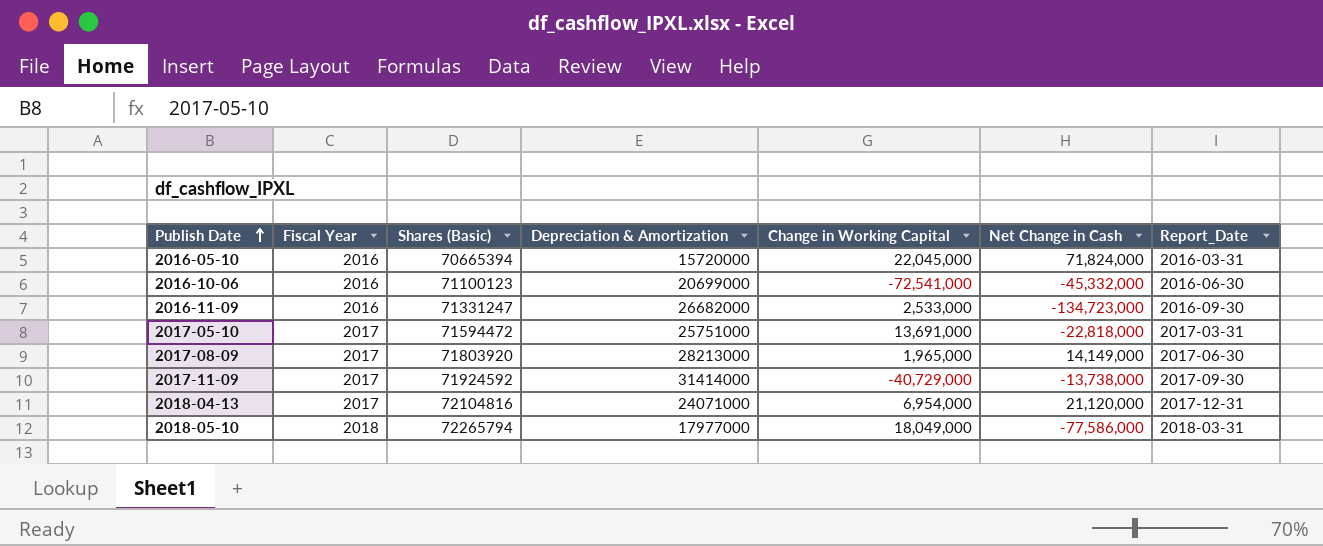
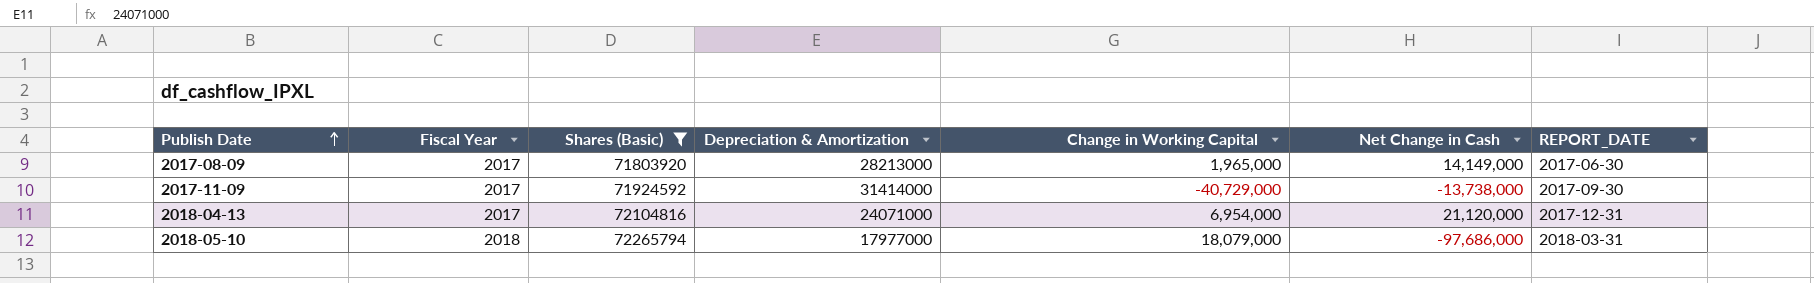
filter: none -> Shares (Basic) >= 71803920
column name: Report_Date -> REPORT_DATE
2018-05-10 | Change in Working Capital: 18,049,000 -> 18,079,000
2018-05-10 | Net Change in Cash: -77,586,000 -> -97,686,000

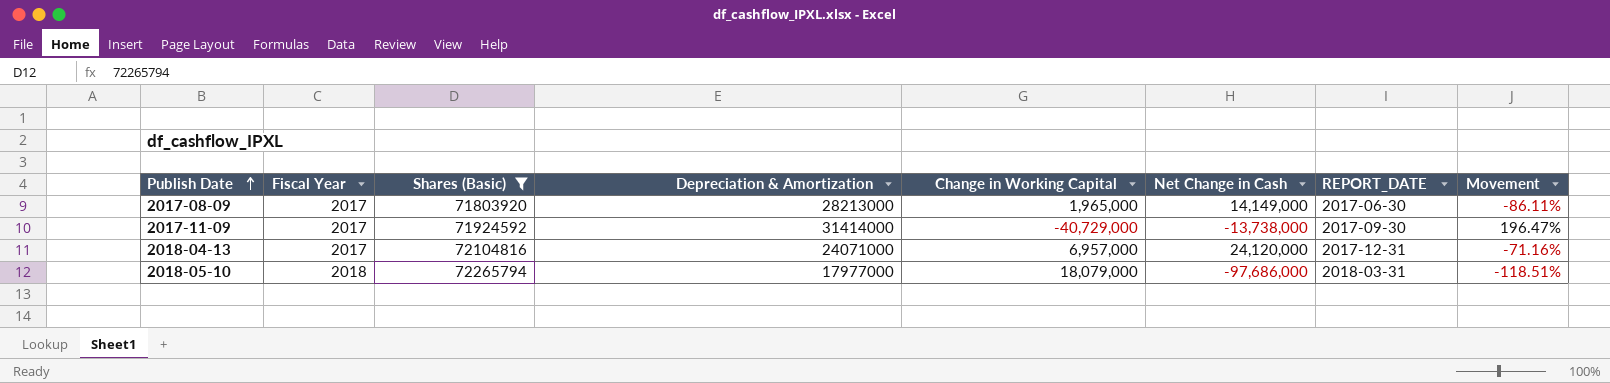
column Movement | formula: none -> ([Change in Working Capital] - [Net Change in Cash]) / [Net Change in Cash]
2018-04-13 | Change in Working Capital: 6,954,000 -> 6,957,000
2018-04-13 | Net Change in Cash: 21,120,000 -> 24,120,000

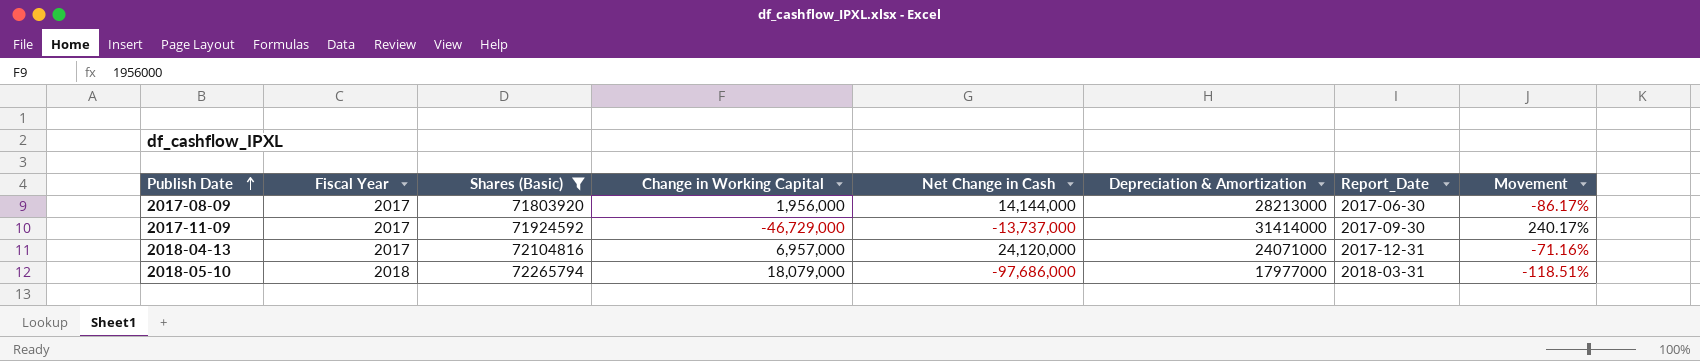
column Depreciation & Amortization | position: 4 -> 6
column name: REPORT_DATE -> Report_Date
2017-08-09 | Change in Working Capital: 1,965,000 -> 1,956,000
2017-08-09 | Net Change in Cash: 14,149,000 -> 14,144,000
2017-08-09 | Movement: -86.11% -> -86.17%
2017-11-09 | Change in Working Capital: -40,729,000 -> -46,729,000
2017-11-09 | Net Change in Cash: -13,738,000 -> -13,737,000
2017-11-09 | Movement: 196.47% -> 240.17%

